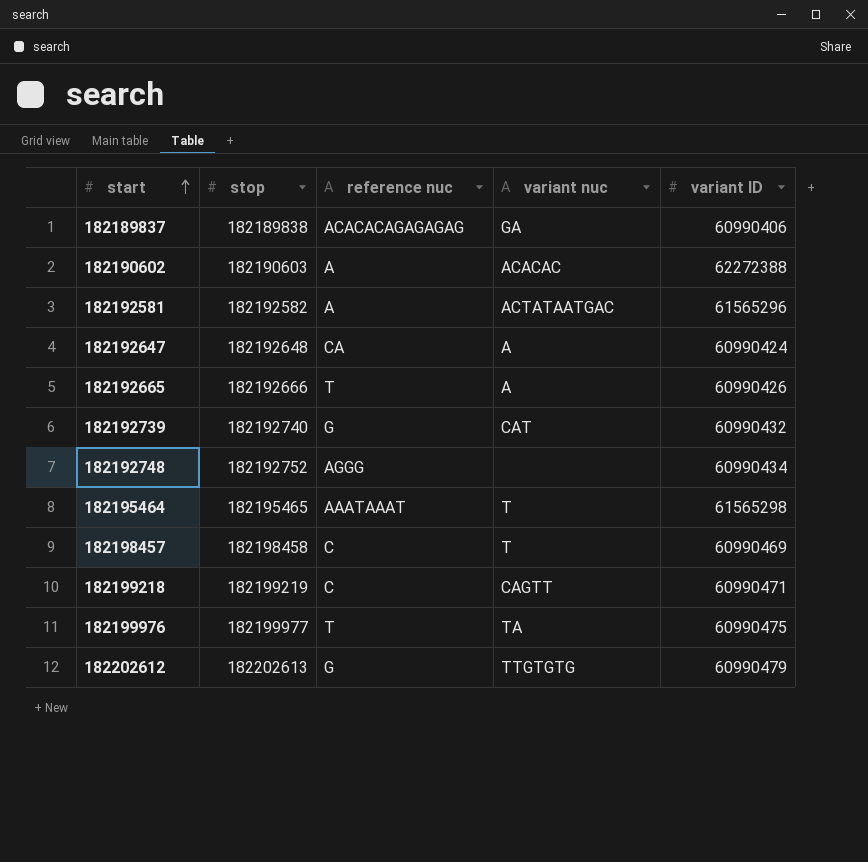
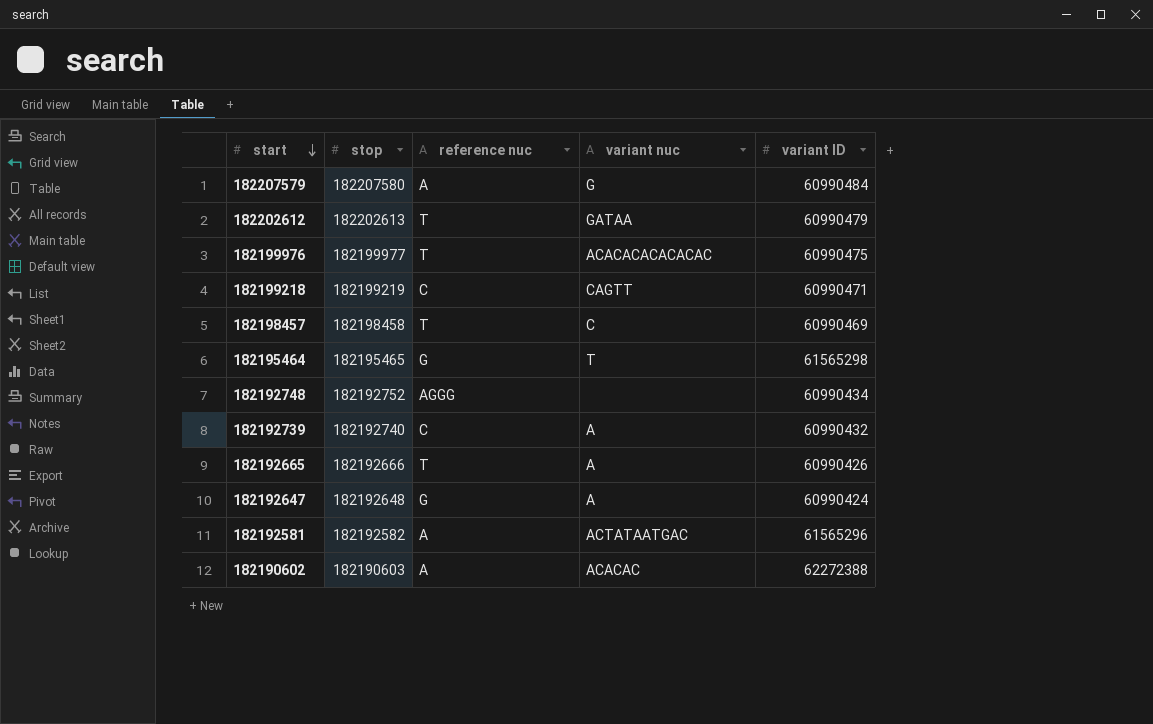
row order: start ascending -> start descending
row 182189837: 182189838 | ACACACAGAGAGAG | GA | 60990406 -> none
row 182207579: none -> 182207580 | A | G | 60990484
182202612 | reference nuc: G -> T
182202612 | variant nuc: TTGTGTG -> GATAA
182199976 | variant nuc: TA -> ACACACACACACAC
182198457 | reference nuc: C -> T
182198457 | variant nuc: T -> C
182195464 | reference nuc: AAATAAAT -> G
182192739 | reference nuc: G -> C
182192739 | variant nuc: CAT -> A
182192647 | reference nuc: CA -> G

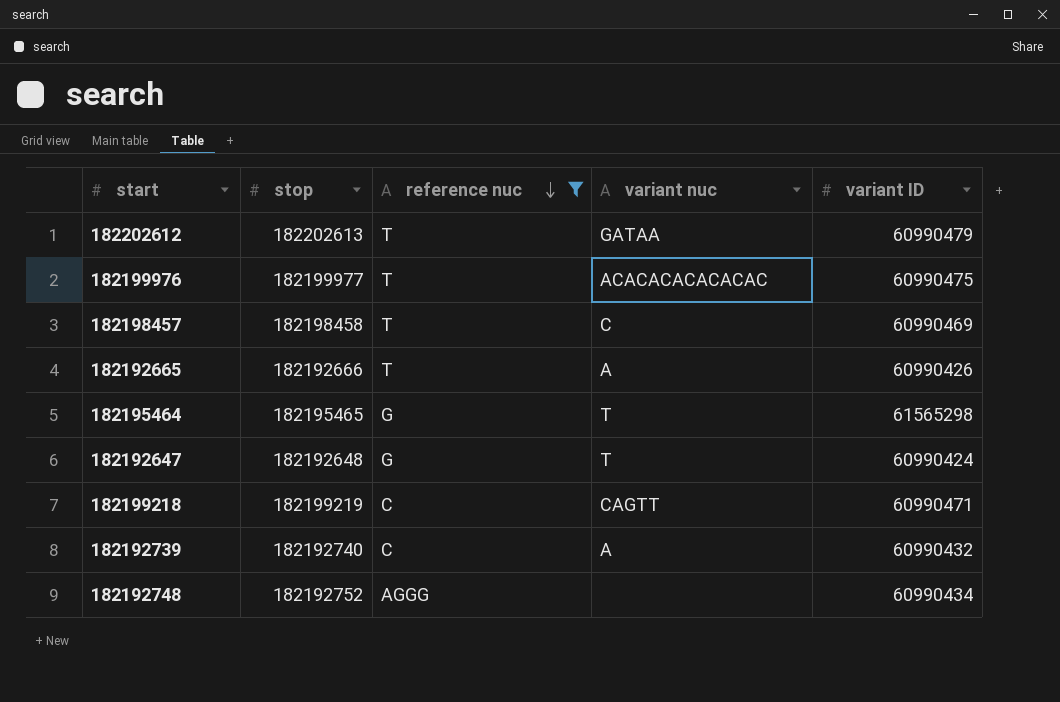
filter: none -> reference nuc != A
row order: start descending -> reference nuc descending
182192647 | variant nuc: A -> T

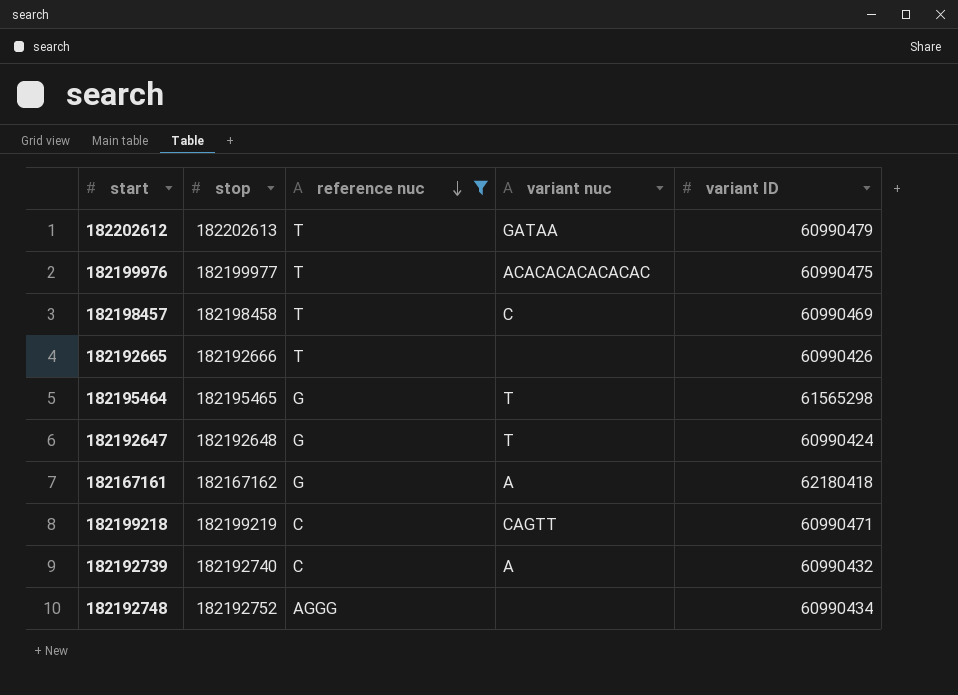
182192665 | variant nuc: A -> none
row 182167161: none -> 182167162 | G | A | 62180418

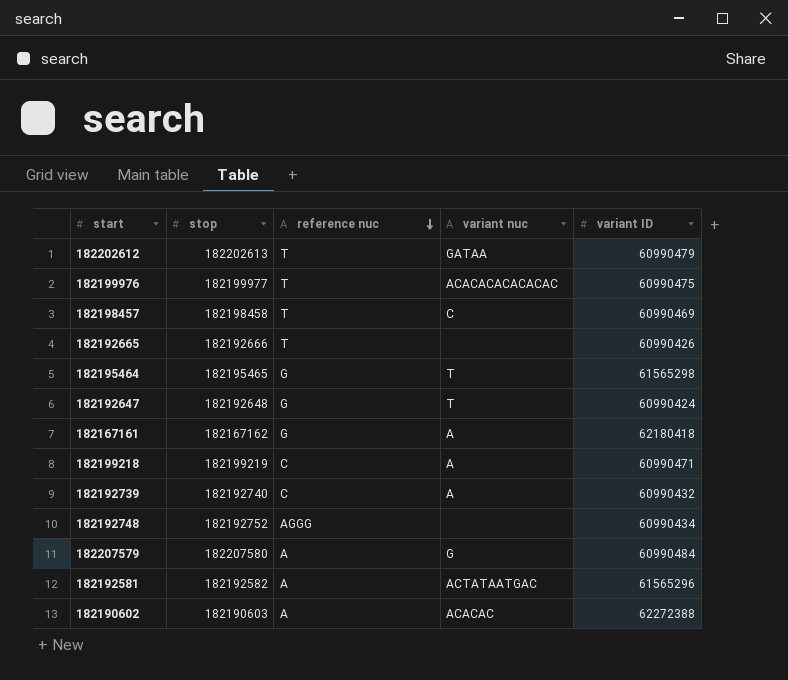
filter: reference nuc != A -> none
182199218 | variant nuc: CAGTT -> A

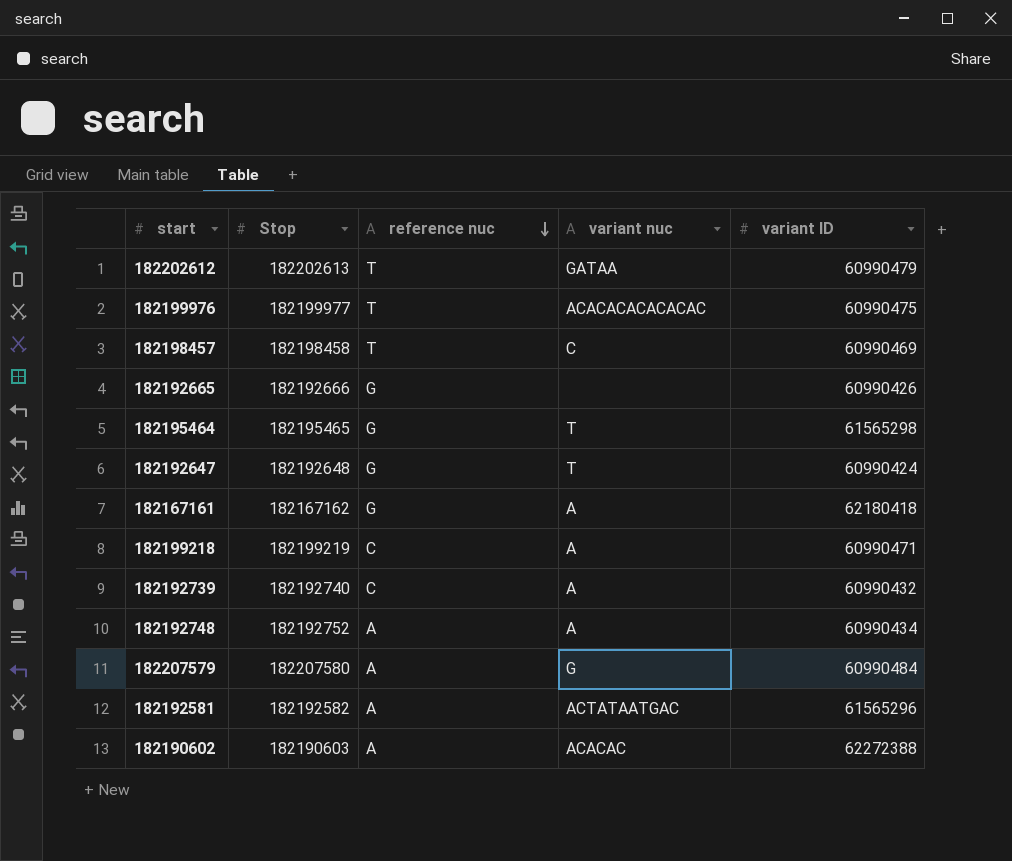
column name: stop -> Stop
182192665 | reference nuc: T -> G
182192748 | reference nuc: AGGG -> A
182192748 | variant nuc: none -> A

